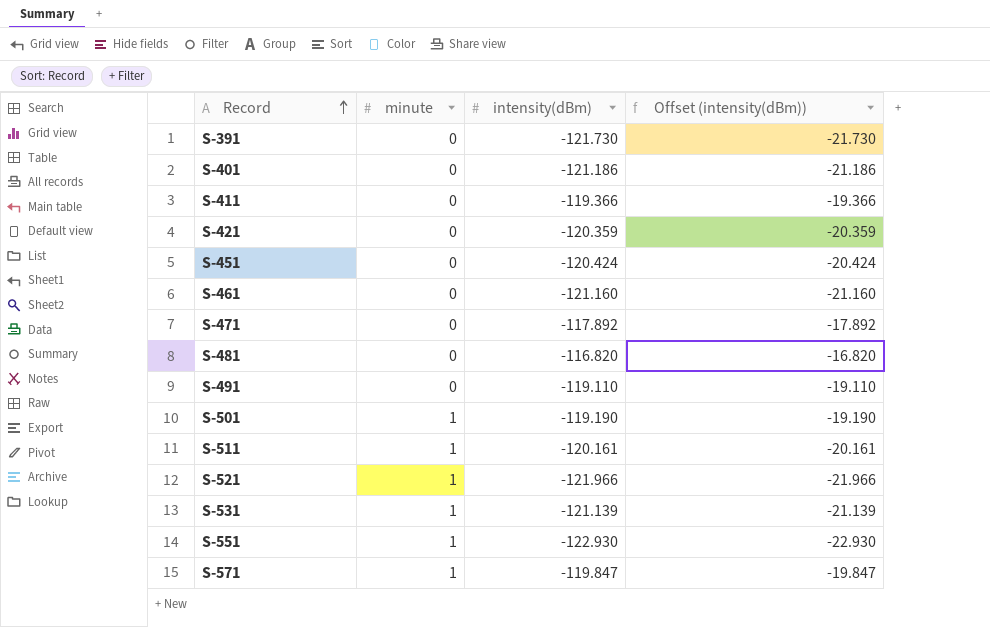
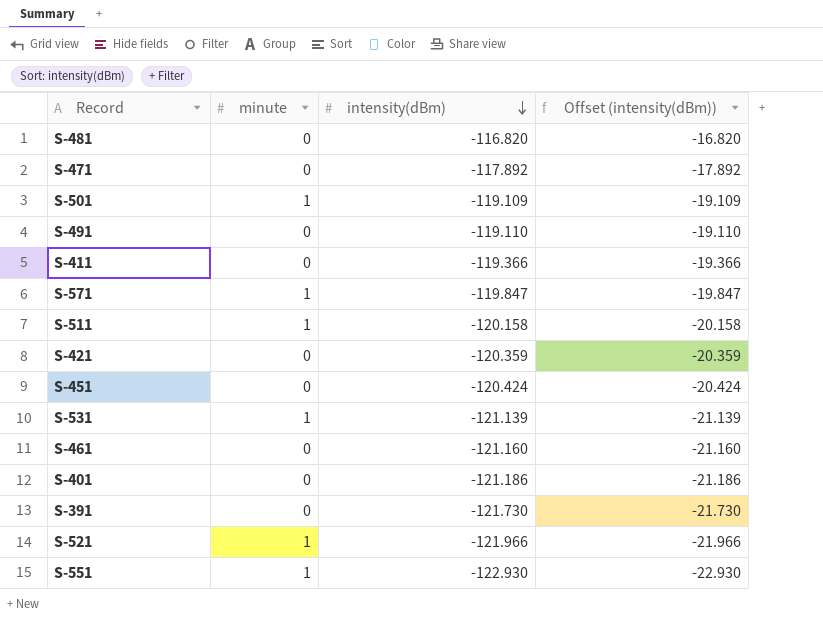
row order: Record ascending -> intensity(dBm) descending
S-501 | intensity(dBm): -119.190 -> -119.109
S-501 | Offset (intensity(dBm)): -19.190 -> -19.109
S-511 | intensity(dBm): -120.161 -> -120.158
S-511 | Offset (intensity(dBm)): -20.161 -> -20.158

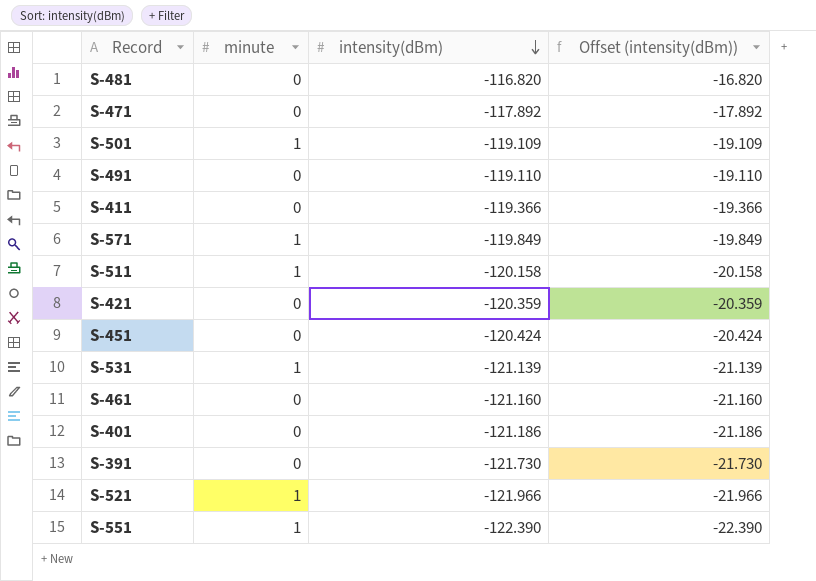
S-571 | intensity(dBm): -119.847 -> -119.849
S-571 | Offset (intensity(dBm)): -19.847 -> -19.849
S-551 | intensity(dBm): -122.930 -> -122.390
S-551 | Offset (intensity(dBm)): -22.930 -> -22.390

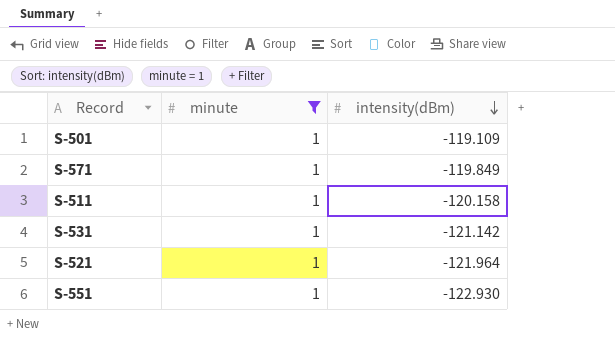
filter: none -> minute = 1
column Offset (intensity(dBm)) | formula: [intensity(dBm)] + 100 -> none
S-531 | intensity(dBm): -121.139 -> -121.142
S-521 | intensity(dBm): -121.966 -> -121.964
S-551 | intensity(dBm): -122.390 -> -122.930

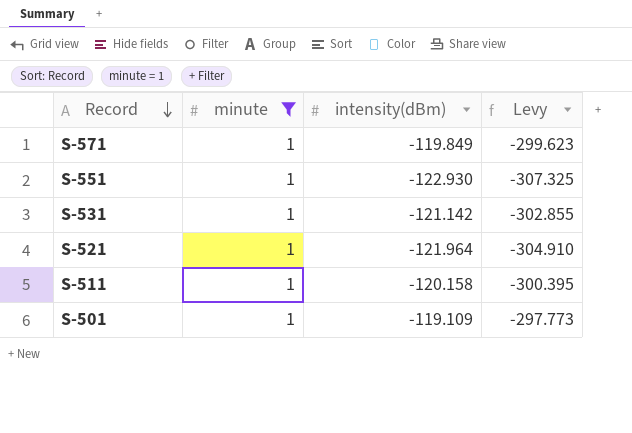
row order: intensity(dBm) descending -> Record descending
column Levy | formula: none -> [intensity(dBm)] * 2.5

